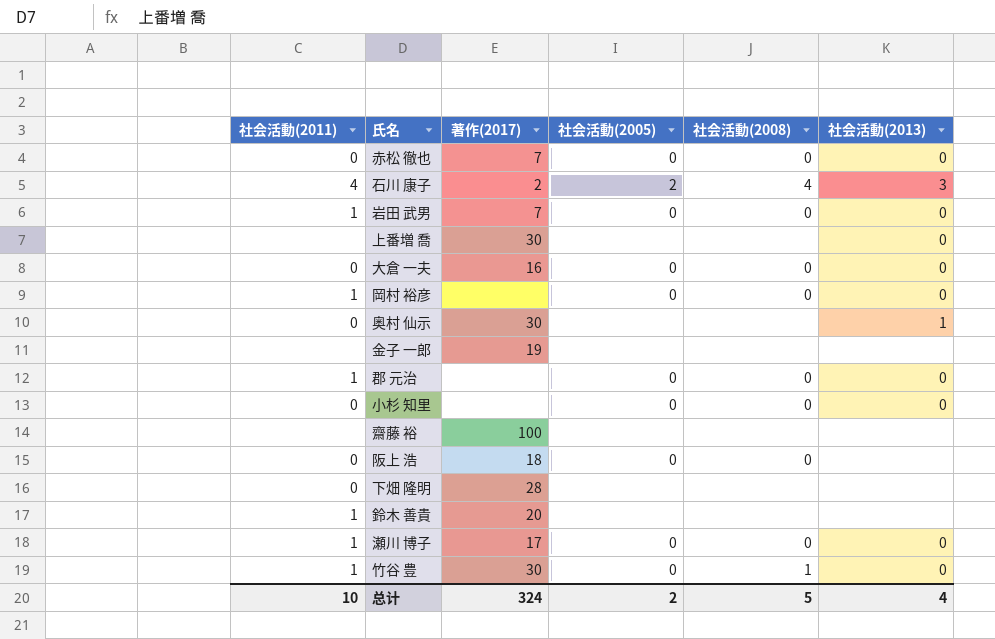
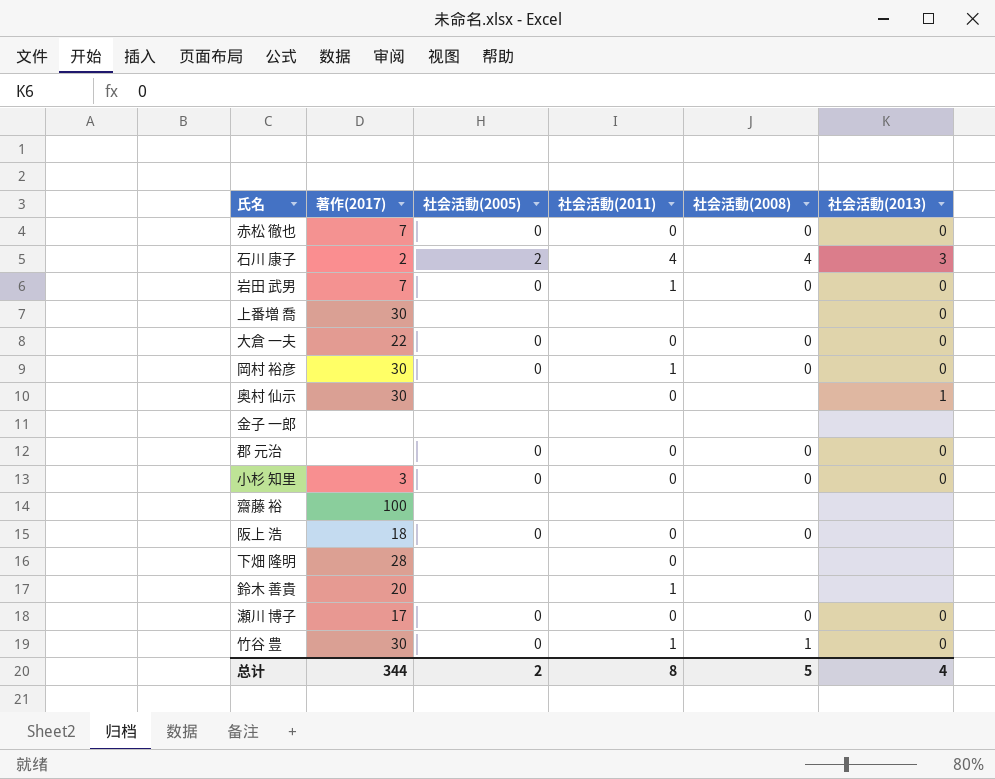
column 社会活動(2011) | position: 1 -> 4
大倉 一夫 | 著作(2017): 16 -> 22
岡村 裕彦 | 著作(2017): none -> 30
金子 一郎 | 著作(2017): 19 -> none
郡 元治 | 社会活動(2011): 1 -> 0
小杉 知里 | 著作(2017): none -> 3
瀬川 博子 | 社会活動(2011): 1 -> 0
总计 | 著作(2017): 324 -> 344
总计 | 社会活動(2011): 10 -> 8

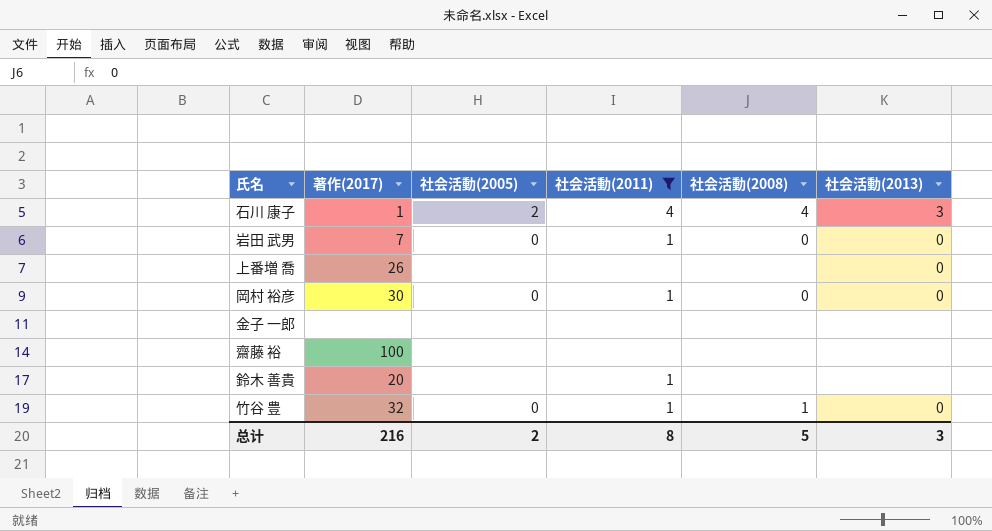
filter: none -> 社会活動(2011) != 0
石川 康子 | 著作(2017): 2 -> 1
上番増 喬 | 著作(2017): 30 -> 26
竹谷 豊 | 著作(2017): 30 -> 32
总计 | 著作(2017): 344 -> 216
总计 | 社会活動(2013): 4 -> 3

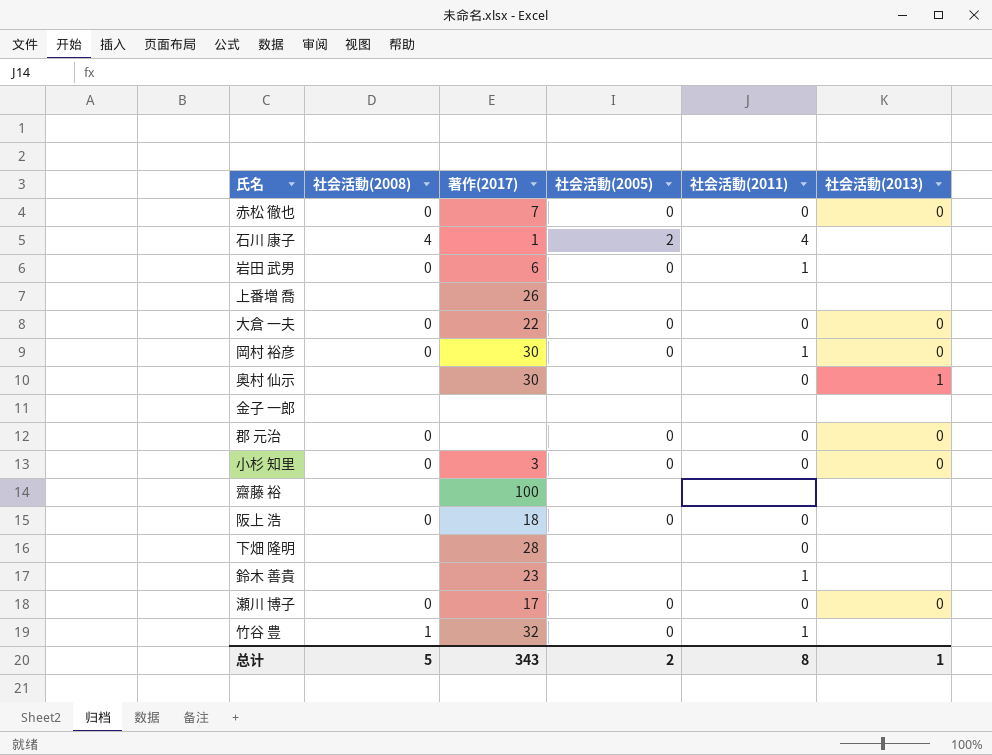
filter: 社会活動(2011) != 0 -> none
column 社会活動(2008) | position: 5 -> 2
石川 康子 | 社会活動(2013): 3 -> none
岩田 武男 | 著作(2017): 7 -> 6
岩田 武男 | 社会活動(2013): 0 -> none
上番増 喬 | 社会活動(2013): 0 -> none
鈴木 善貴 | 著作(2017): 20 -> 23
竹谷 豊 | 社会活動(2013): 0 -> none
总计 | 著作(2017): 216 -> 343
总计 | 社会活動(2013): 3 -> 1

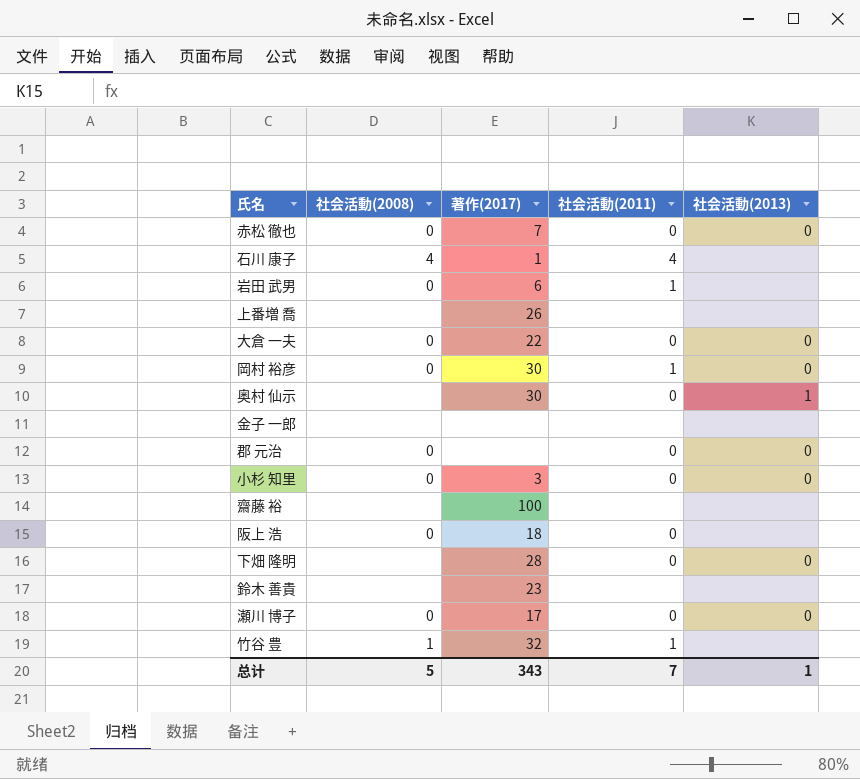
column 社会活動(2005) | position: 4 -> none
下畑 隆明 | 社会活動(2013): none -> 0
鈴木 善貴 | 社会活動(2011): 1 -> none
总计 | 社会活動(2011): 8 -> 7

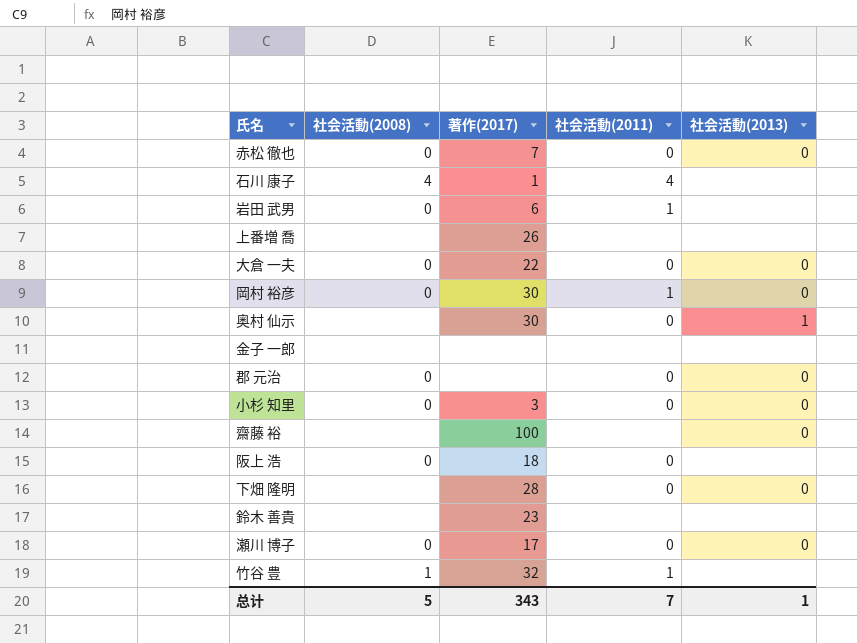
齋藤 裕 | 社会活動(2013): none -> 0

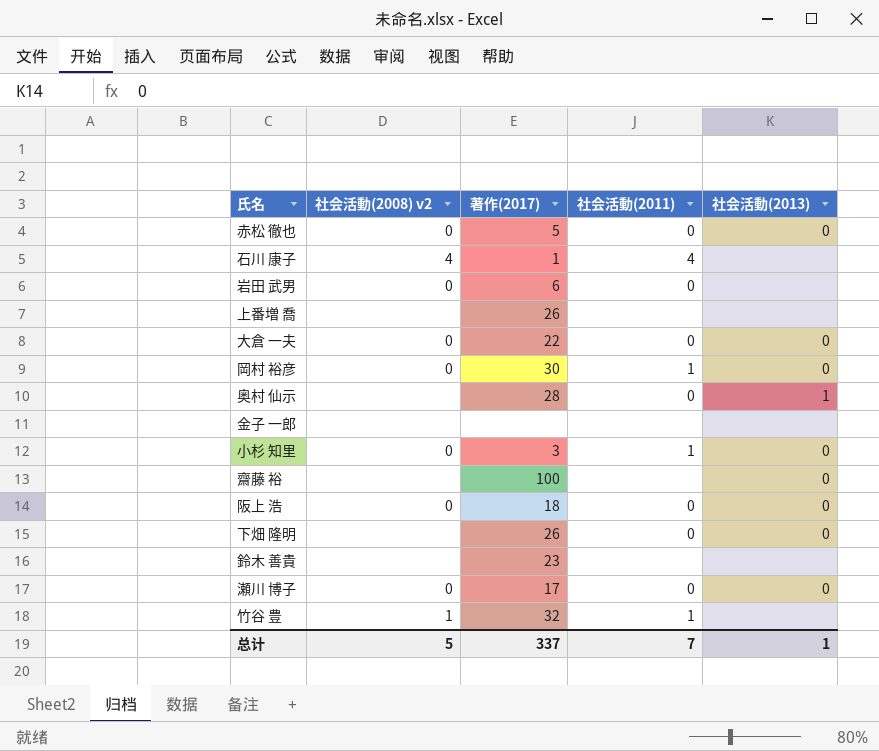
column name: 社会活動(2008) -> 社会活動(2008) v2
row 郡 元治: 0 | none | 0 | 0 -> none
赤松 徹也 | 著作(2017): 7 -> 5
岩田 武男 | 社会活動(2011): 1 -> 0
奥村 仙示 | 著作(2017): 30 -> 28
小杉 知里 | 社会活動(2011): 0 -> 1
阪上 浩 | 社会活動(2013): none -> 0
下畑 隆明 | 著作(2017): 28 -> 26
总计 | 著作(2017): 343 -> 337

